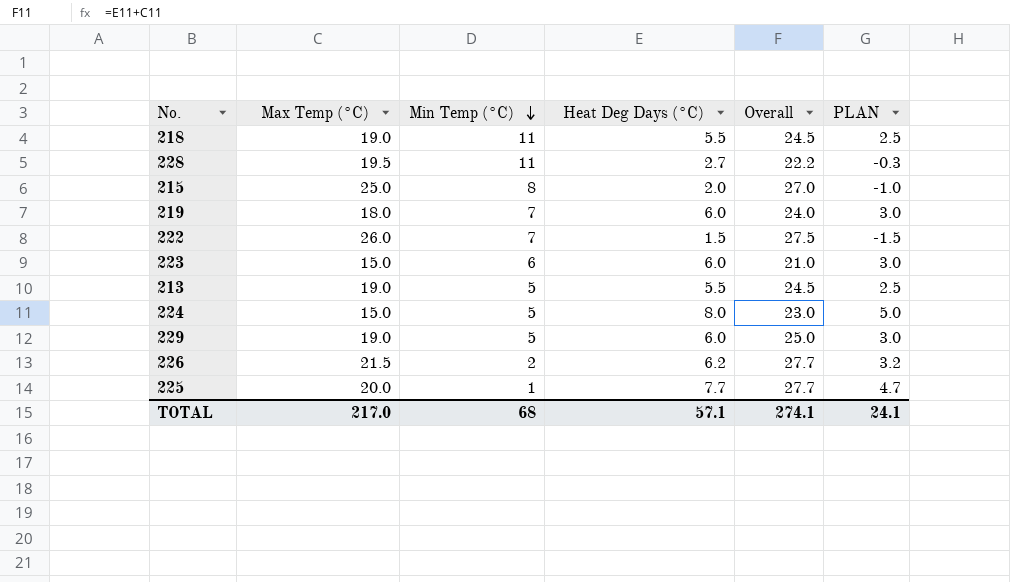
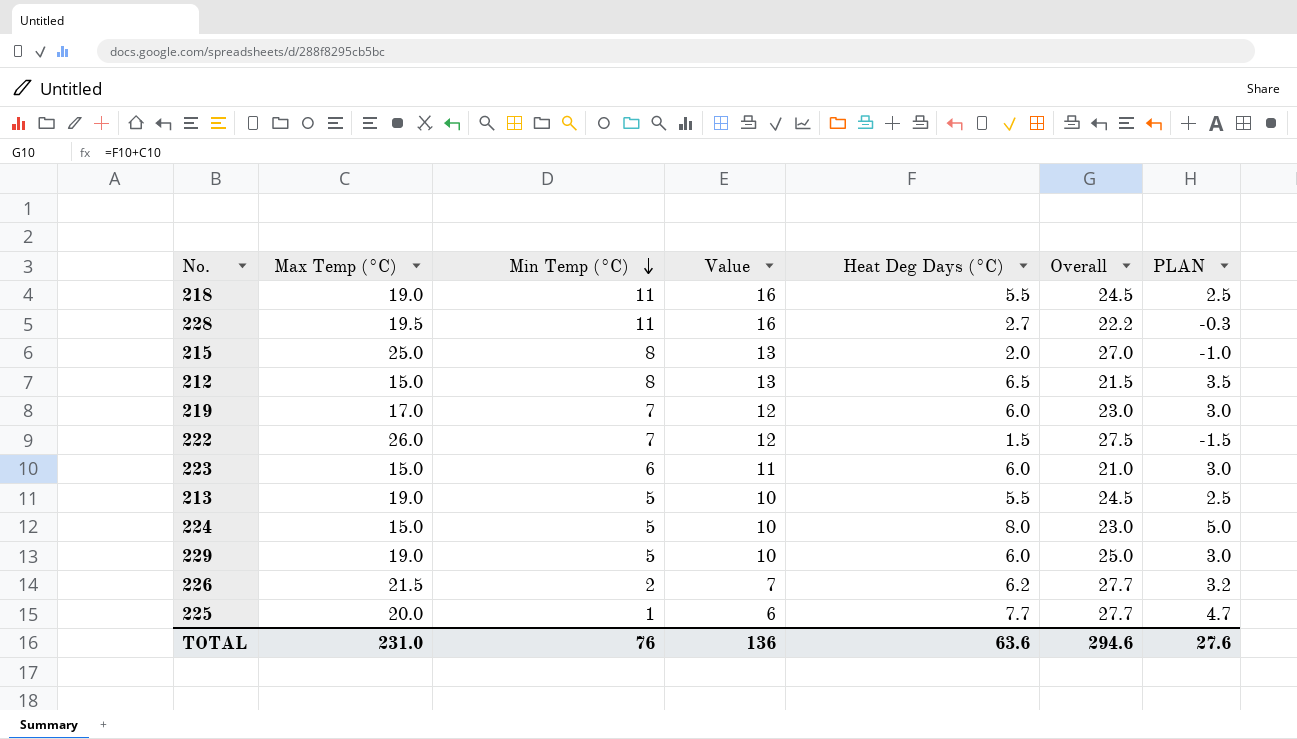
column Value | formula: none -> [Min Temp (°C)] + 5
row 212: none -> 15.0 | 8 | 13 | 6.5 | 21.5 | 3.5
219 | Max Temp (°C): 18.0 -> 17.0
219 | Overall: 24.0 -> 23.0
TOTAL | Max Temp (°C): 217.0 -> 231.0
TOTAL | Min Temp (°C): 68 -> 76
TOTAL | Heat Deg Days (°C): 57.1 -> 63.6
TOTAL | Overall: 274.1 -> 294.6
TOTAL | PLAN: 24.1 -> 27.6

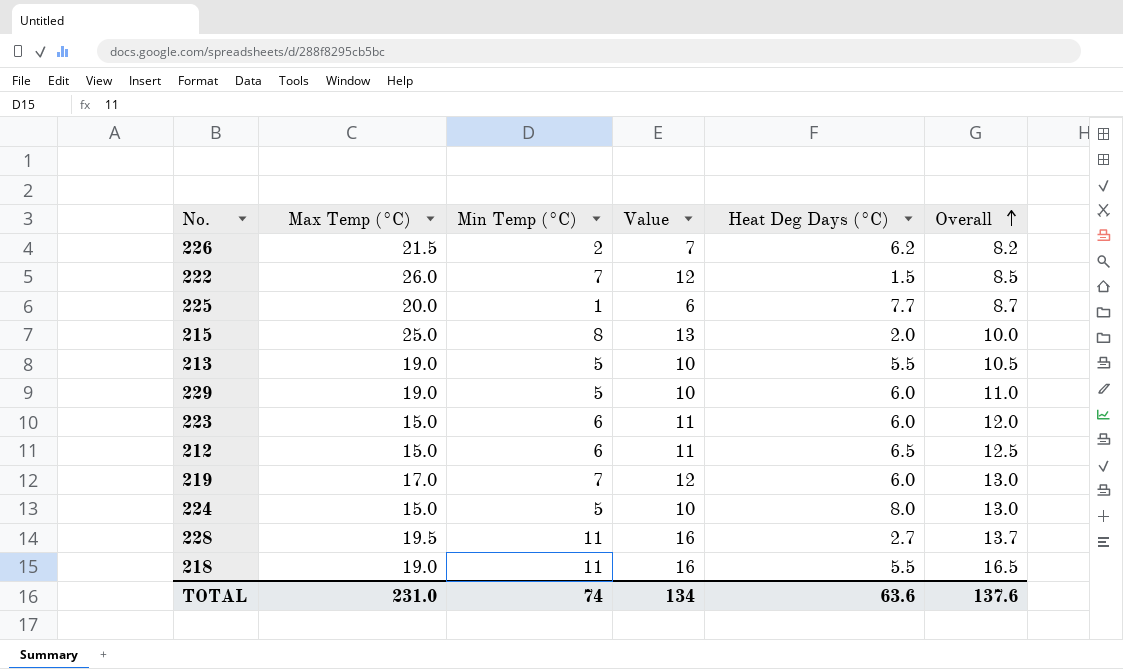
row order: Min Temp (°C) descending -> Overall ascending
column PLAN | formula: [Heat Deg Days (°C)] - 3 -> none
column Overall | formula: [Max Temp (°C)] + [Heat Deg Days (°C)] -> [Min Temp (°C)] + [Heat Deg Days (°C)]
212 | Min Temp (°C): 8 -> 6
212 | Value: 13 -> 11
TOTAL | Min Temp (°C): 76 -> 74
TOTAL | Value: 136 -> 134
TOTAL | Overall: 294.6 -> 137.6

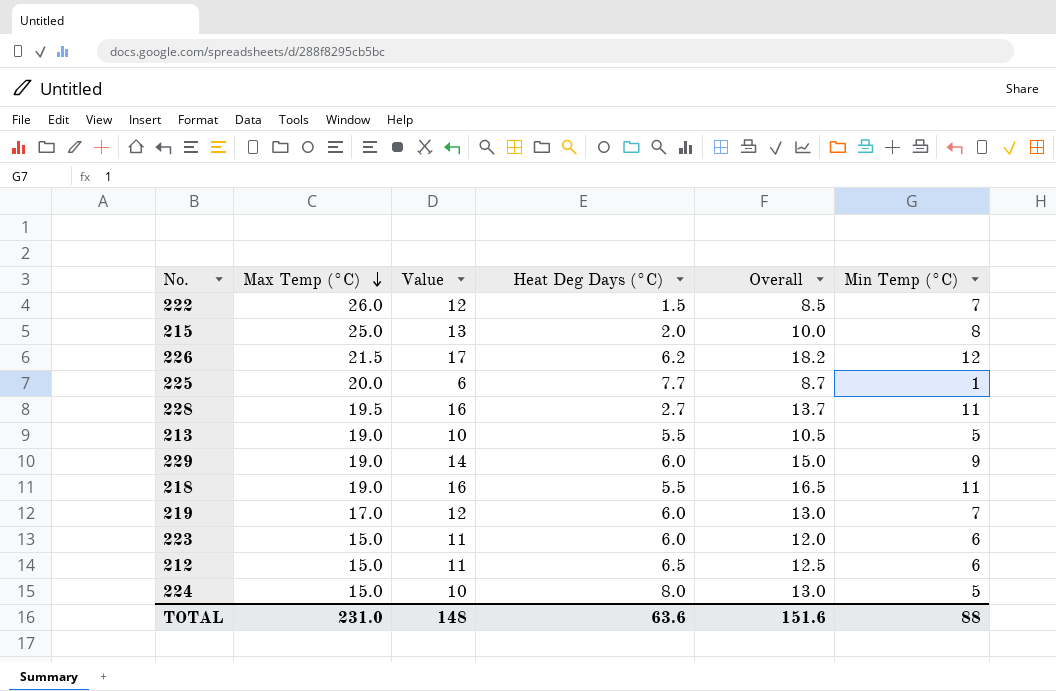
row order: Overall ascending -> Max Temp (°C) descending
column Min Temp (°C) | position: 3 -> 6
226 | Value: 7 -> 17
226 | Overall: 8.2 -> 18.2
226 | Min Temp (°C): 2 -> 12
229 | Value: 10 -> 14
229 | Overall: 11.0 -> 15.0
229 | Min Temp (°C): 5 -> 9
TOTAL | Value: 134 -> 148
TOTAL | Overall: 137.6 -> 151.6
TOTAL | Min Temp (°C): 74 -> 88

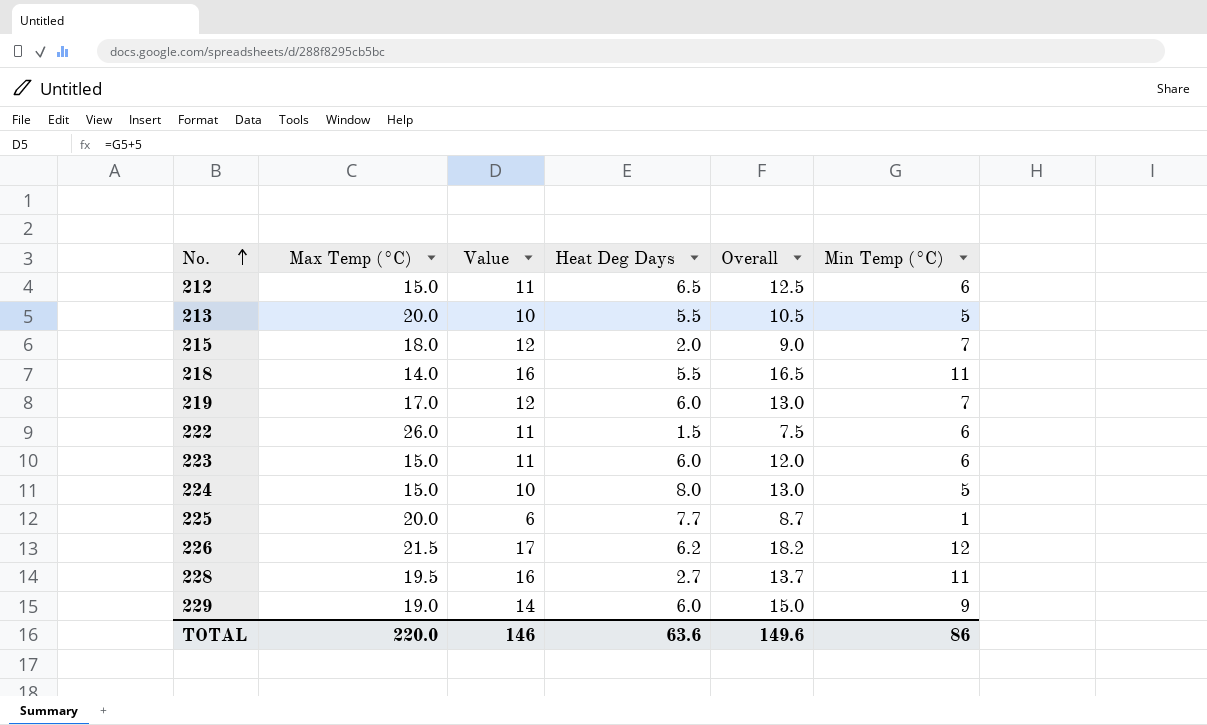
row order: Max Temp (°C) descending -> No. ascending
column name: Heat Deg Days (°C) -> Heat Deg Days
213 | Max Temp (°C): 19.0 -> 20.0
215 | Max Temp (°C): 25.0 -> 18.0
215 | Value: 13 -> 12
215 | Overall: 10.0 -> 9.0
215 | Min Temp (°C): 8 -> 7
218 | Max Temp (°C): 19.0 -> 14.0
222 | Value: 12 -> 11
222 | Overall: 8.5 -> 7.5
222 | Min Temp (°C): 7 -> 6
TOTAL | Max Temp (°C): 231.0 -> 220.0
TOTAL | Value: 148 -> 146
TOTAL | Overall: 151.6 -> 149.6
TOTAL | Min Temp (°C): 88 -> 86

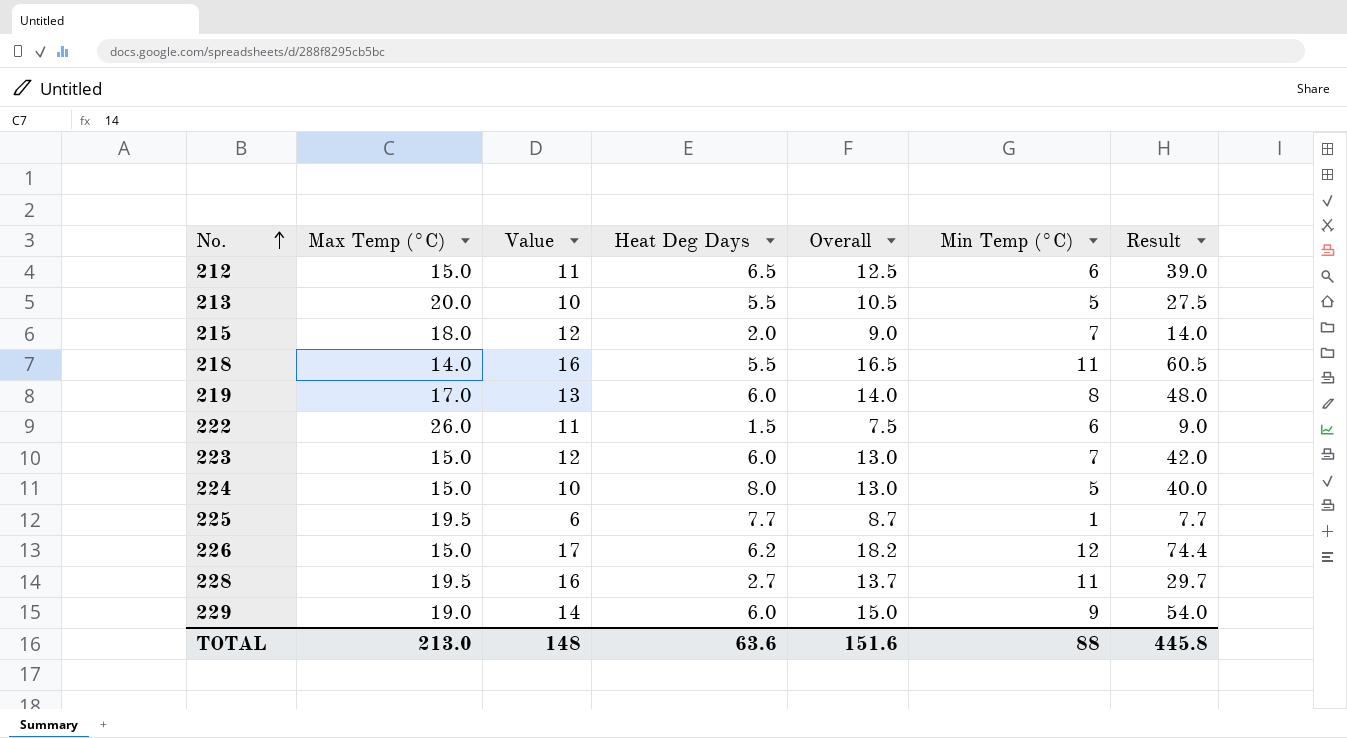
column Result | formula: none -> [Heat Deg Days] * [Min Temp (°C)]
219 | Value: 12 -> 13
219 | Overall: 13.0 -> 14.0
219 | Min Temp (°C): 7 -> 8
223 | Value: 11 -> 12
223 | Overall: 12.0 -> 13.0
223 | Min Temp (°C): 6 -> 7
225 | Max Temp (°C): 20.0 -> 19.5
226 | Max Temp (°C): 21.5 -> 15.0
TOTAL | Max Temp (°C): 220.0 -> 213.0
TOTAL | Value: 146 -> 148
TOTAL | Overall: 149.6 -> 151.6
TOTAL | Min Temp (°C): 86 -> 88

